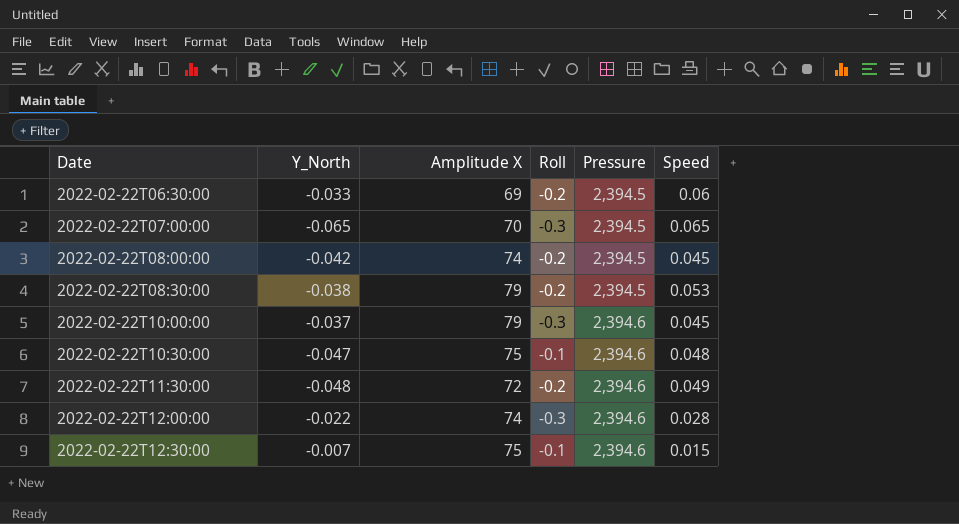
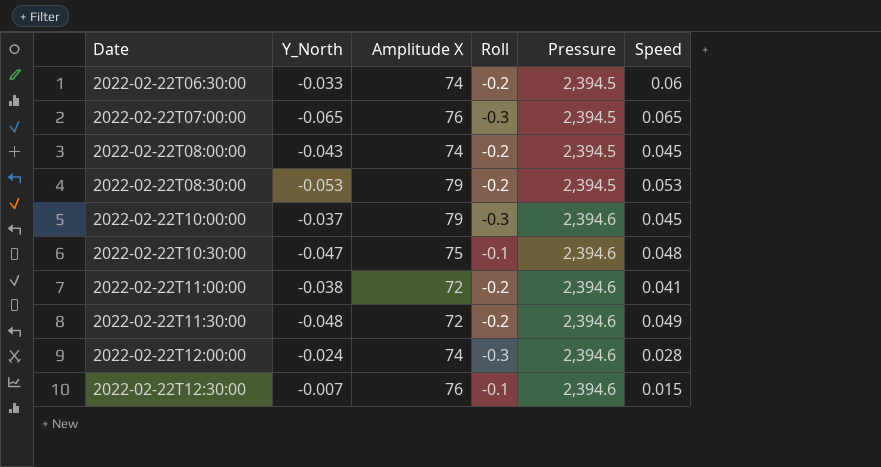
2022-02-22T06:30:00 | Amplitude X: 69 -> 74
2022-02-22T07:00:00 | Amplitude X: 70 -> 76
2022-02-22T08:00:00 | Y_North: -0.042 -> -0.043
2022-02-22T08:30:00 | Y_North: -0.038 -> -0.053
row 2022-02-22T11:00:00: none -> -0.038 | 72 | -0.2 | 2,394.6 | 0.041
2022-02-22T12:00:00 | Y_North: -0.022 -> -0.024
2022-02-22T12:30:00 | Amplitude X: 75 -> 76

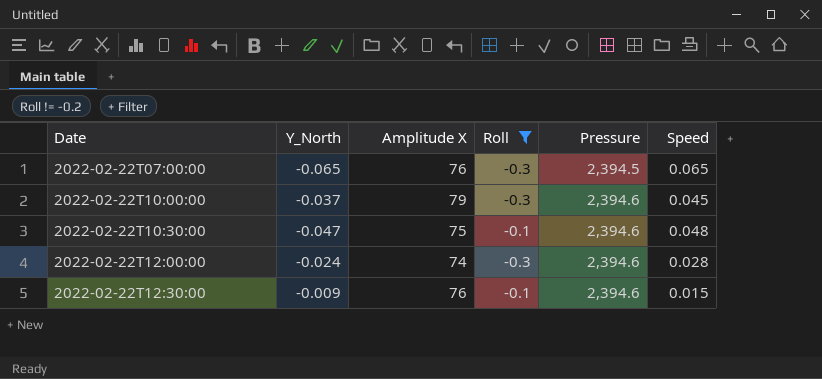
filter: none -> Roll != -0.2
2022-02-22T12:30:00 | Y_North: -0.007 -> -0.009

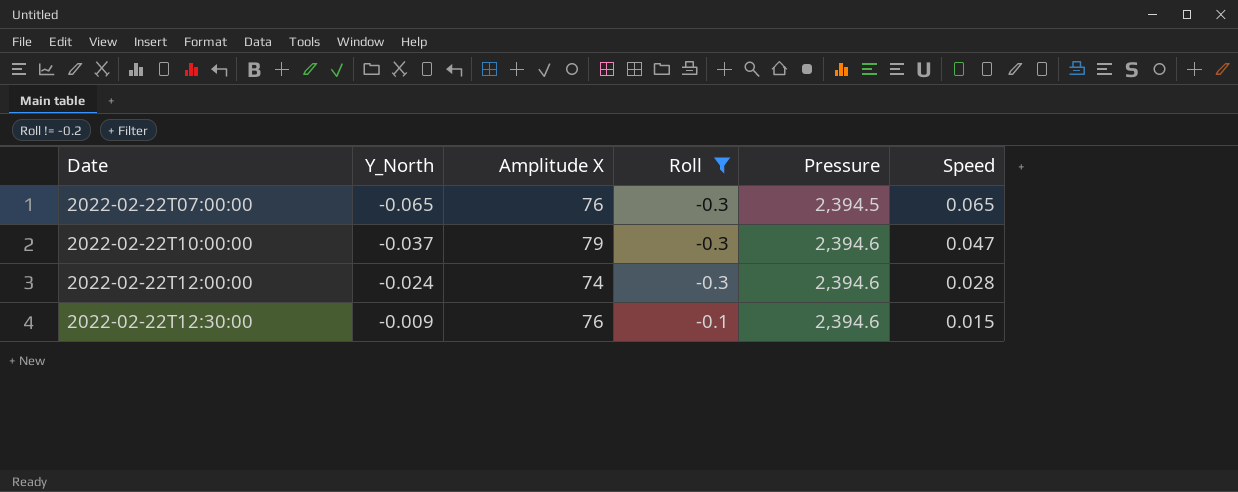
row 2022-02-22T10:30:00: -0.047 | 75 | -0.1 | 2,394.6 | 0.048 -> none
2022-02-22T10:00:00 | Speed: 0.045 -> 0.047

